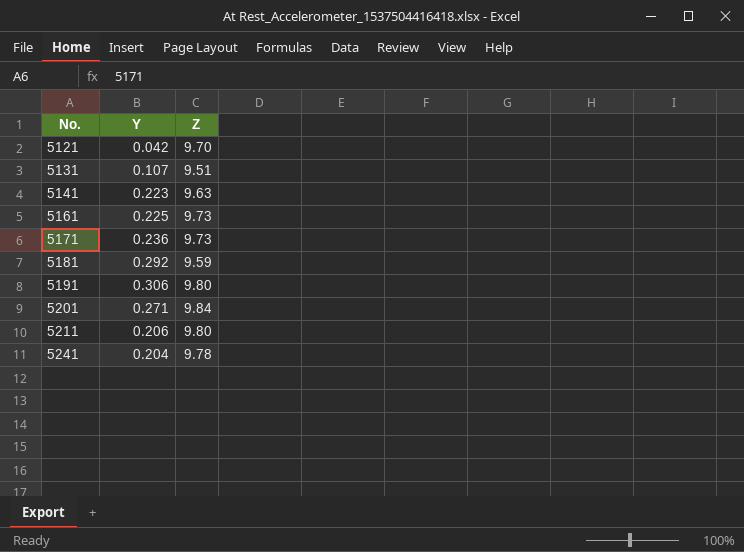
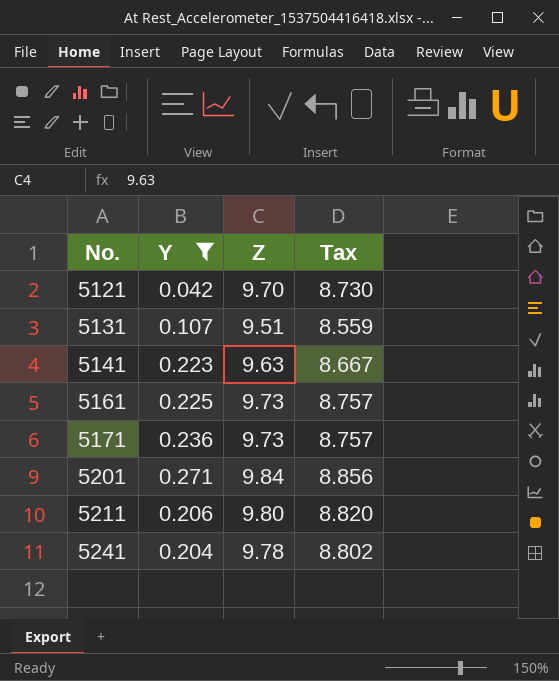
filter: none -> Y <= 0.271
column Tax | formula: none -> [Z] * 0.9

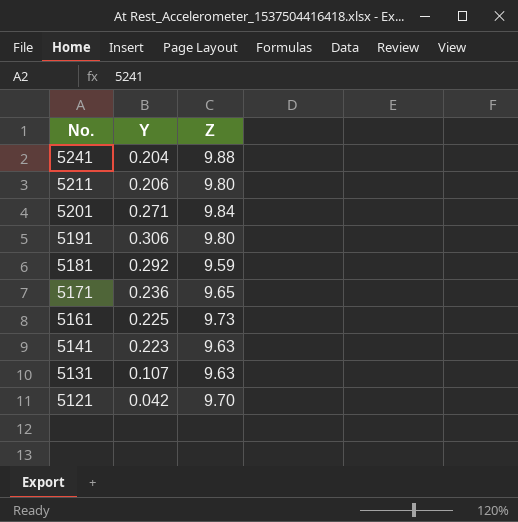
filter: Y <= 0.271 -> none
row order: No. ascending -> No. descending
column Tax | formula: [Z] * 0.9 -> none
5241 | Z: 9.78 -> 9.88
5171 | Z: 9.73 -> 9.65
5131 | Z: 9.51 -> 9.63

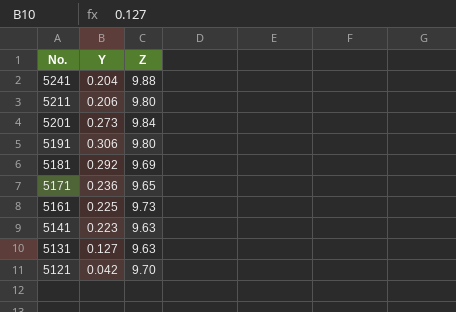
5201 | Y: 0.271 -> 0.273
5181 | Z: 9.59 -> 9.69
5131 | Y: 0.107 -> 0.127

